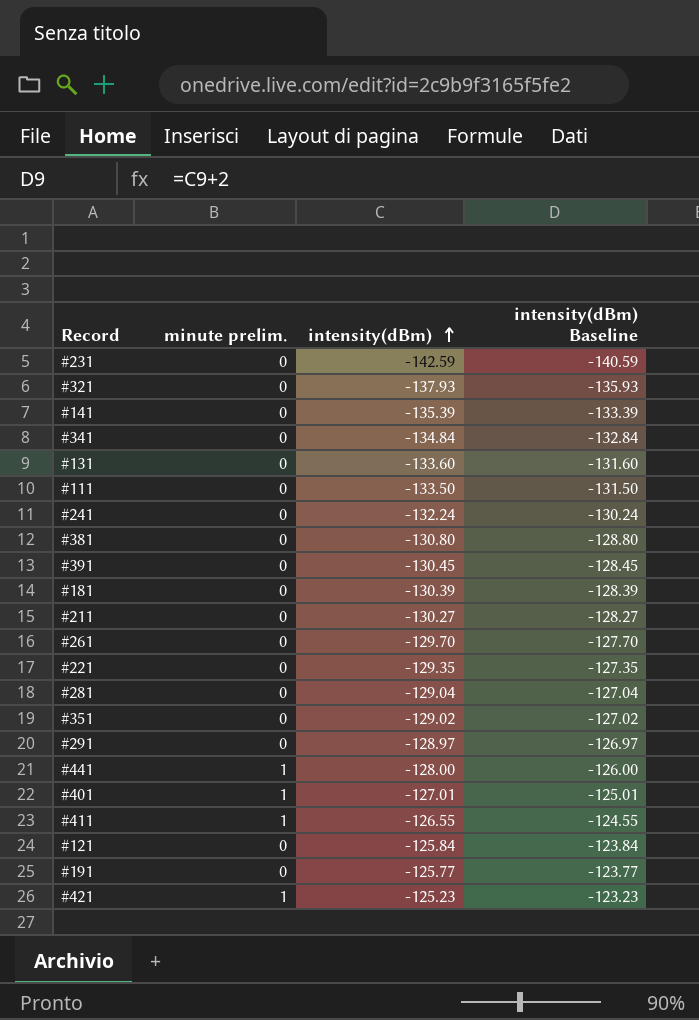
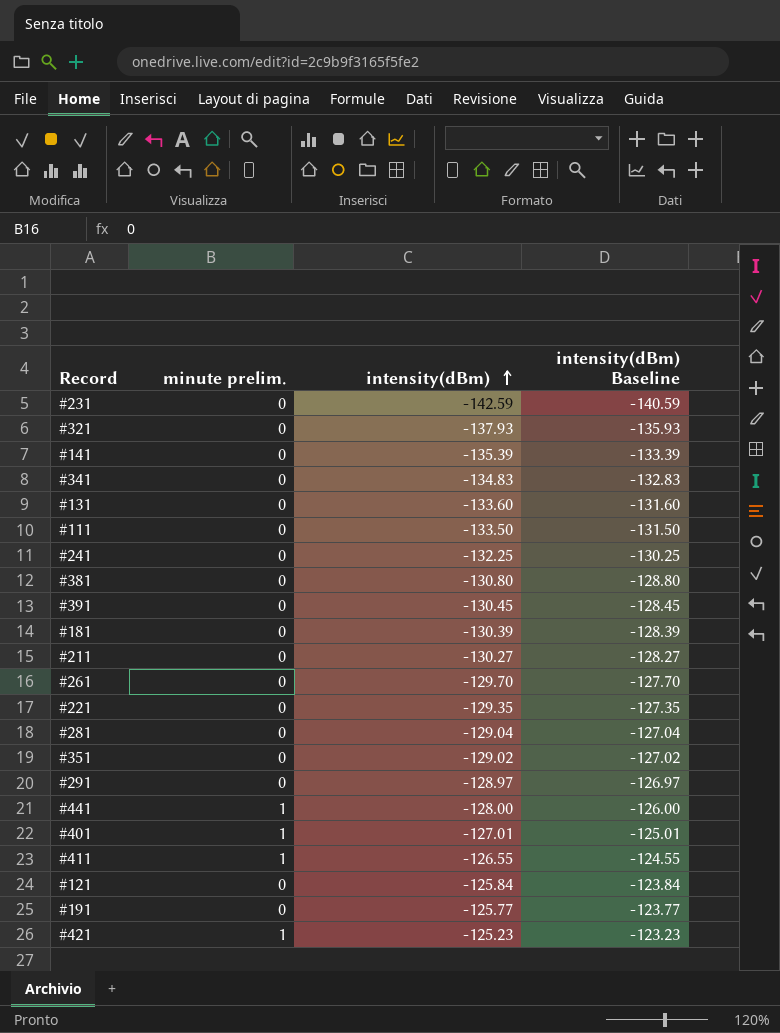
#341 | intensity(dBm): -134.84 -> -134.83
#341 | intensity(dBm) Baseline: -132.84 -> -132.83
#241 | intensity(dBm): -132.24 -> -132.25
#241 | intensity(dBm) Baseline: -130.24 -> -130.25

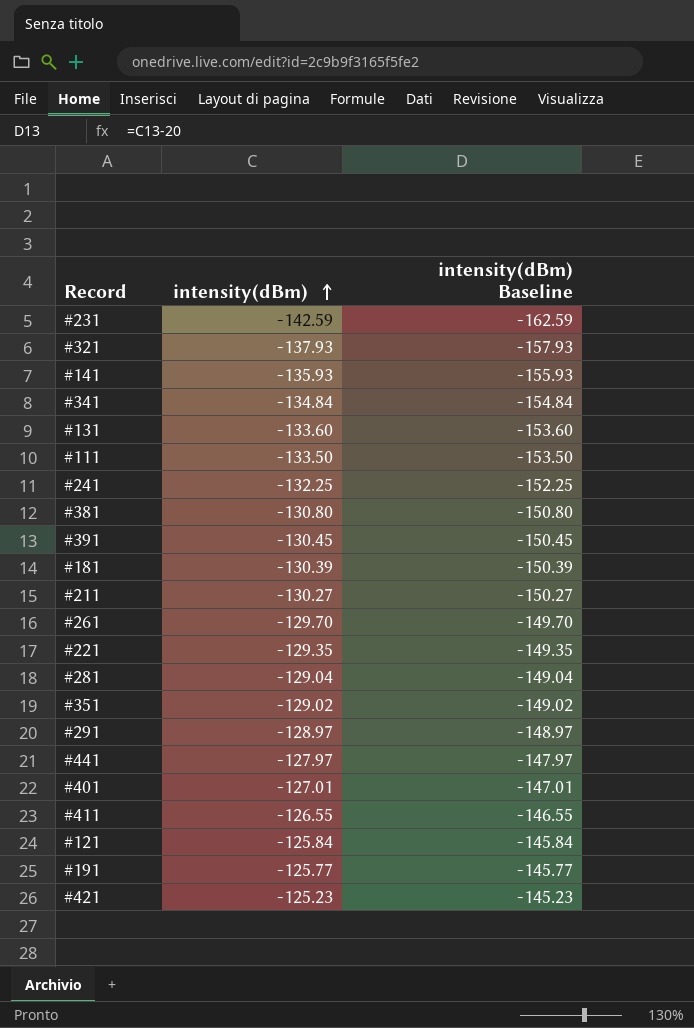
column minute prelim. | position: 2 -> none
column intensity(dBm) Baseline | formula: [intensity(dBm)] + 2 -> [intensity(dBm)] - 20
#141 | intensity(dBm): -135.39 -> -135.93
#341 | intensity(dBm): -134.83 -> -134.84
#441 | intensity(dBm): -128.00 -> -127.97

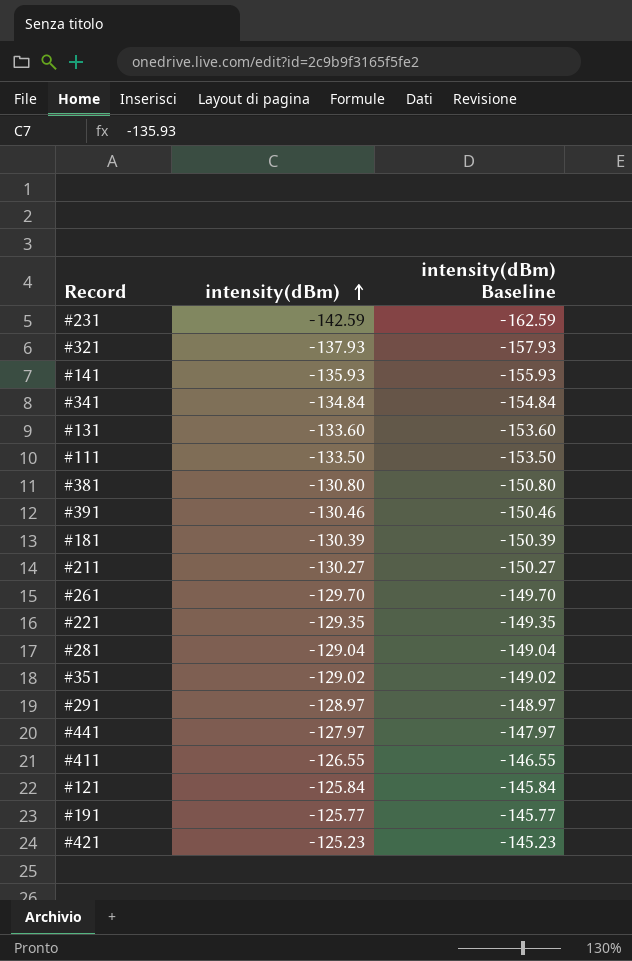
row #241: -132.25 | -152.25 -> none
row #401: -127.01 | -147.01 -> none
#391 | intensity(dBm): -130.45 -> -130.46
#391 | intensity(dBm) Baseline: -150.45 -> -150.46

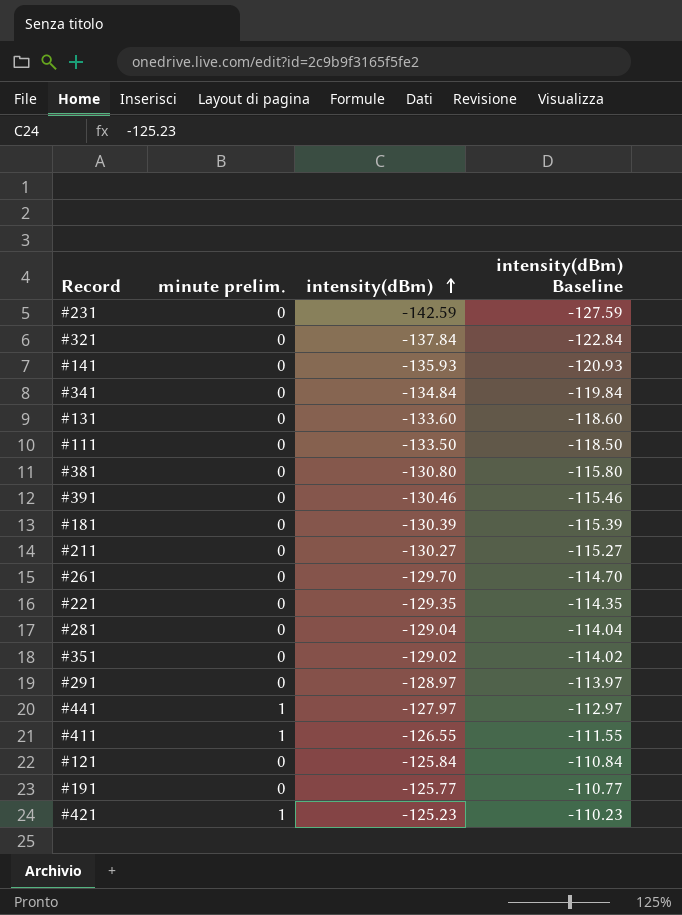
column minute prelim. | position: none -> 2
column intensity(dBm) Baseline | formula: [intensity(dBm)] - 20 -> [intensity(dBm)] + 15
#321 | intensity(dBm): -137.93 -> -137.84

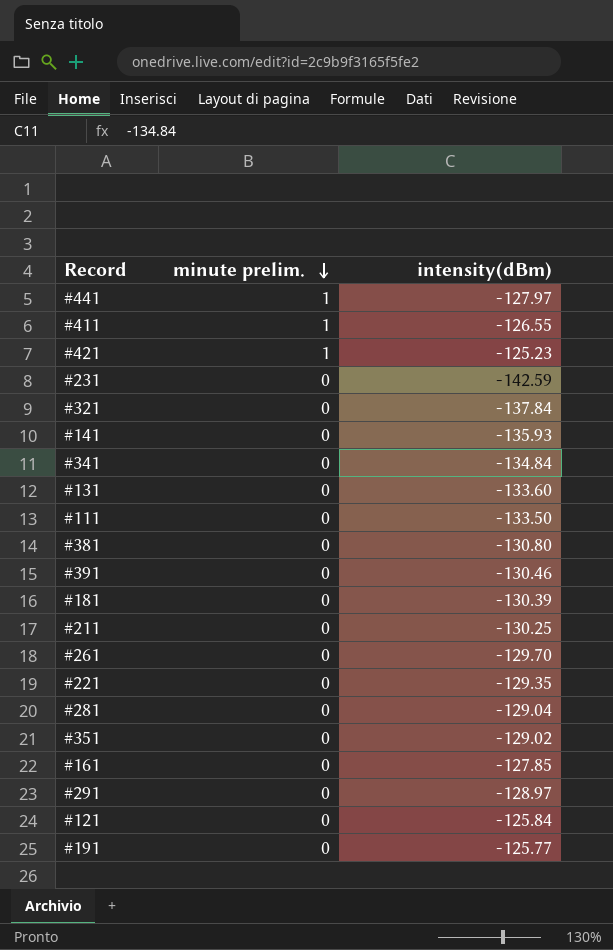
row order: intensity(dBm) ascending -> minute prelim. descending
column intensity(dBm) Baseline | formula: [intensity(dBm)] + 15 -> none
#211 | intensity(dBm): -130.27 -> -130.25
row #161: none -> 0 | -127.85

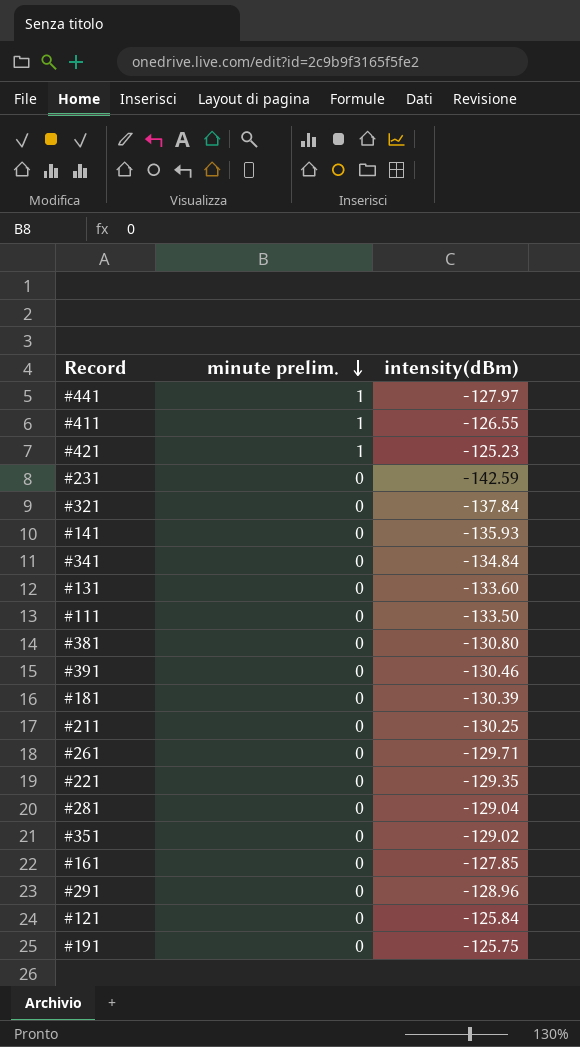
#261 | intensity(dBm): -129.70 -> -129.71
#291 | intensity(dBm): -128.97 -> -128.96
#191 | intensity(dBm): -125.77 -> -125.75

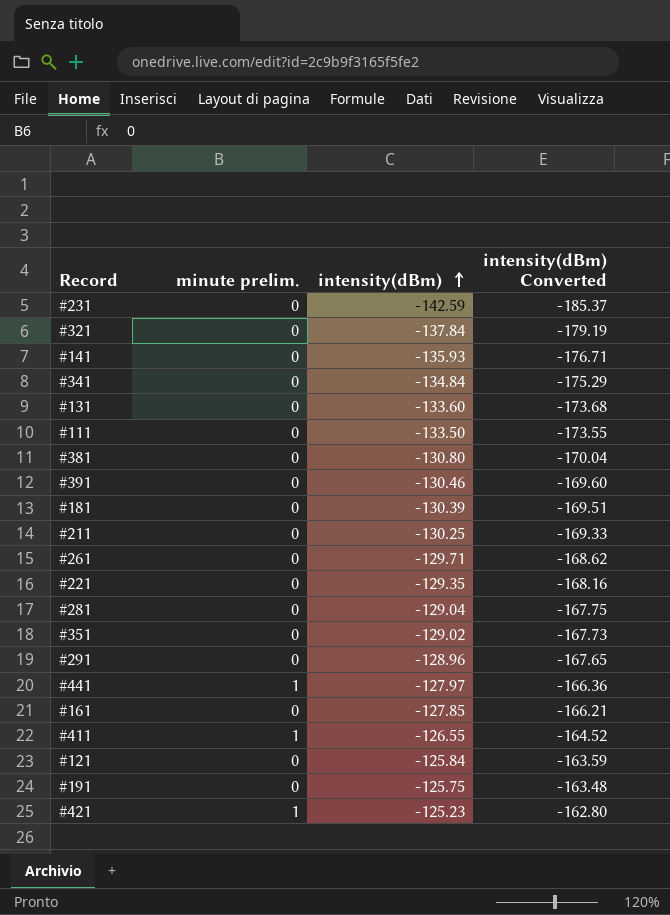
row order: minute prelim. descending -> intensity(dBm) ascending
column intensity(dBm) Converted | formula: none -> [intensity(dBm)] * 1.3

